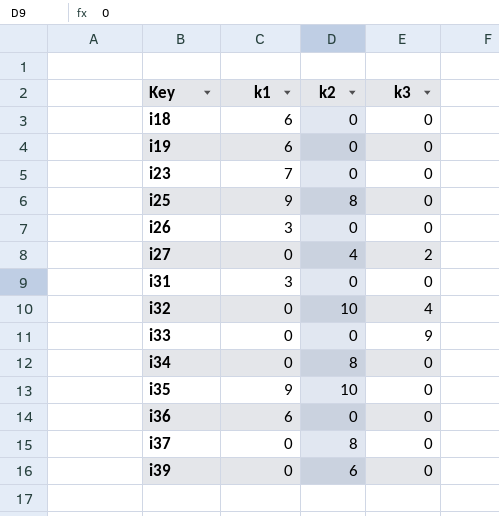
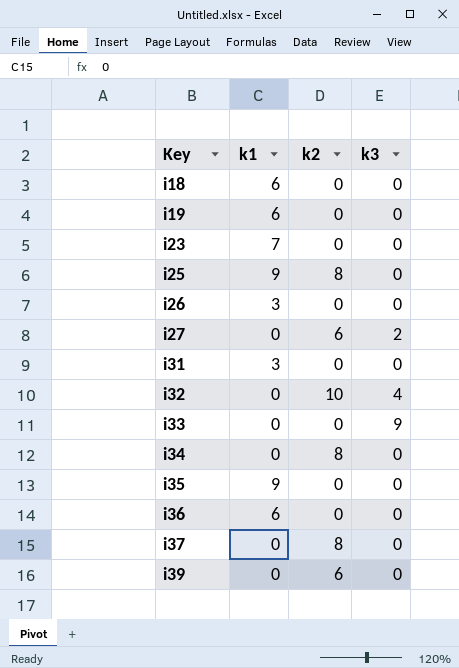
i27 | k2: 4 -> 6
i35 | k2: 10 -> 0

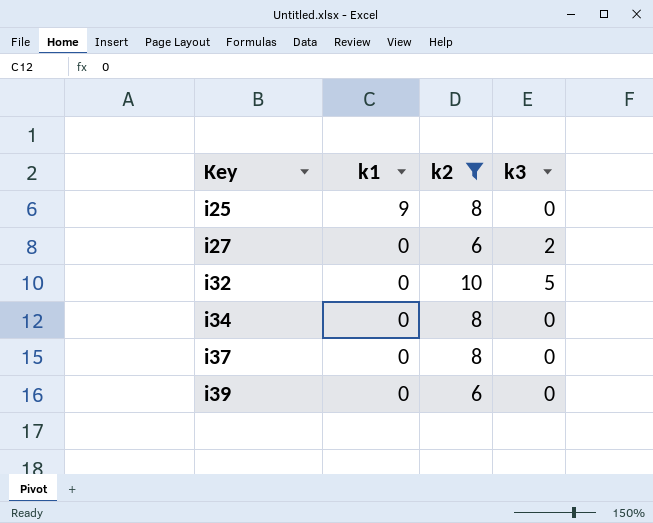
filter: none -> k2 != 0
i32 | k3: 4 -> 5

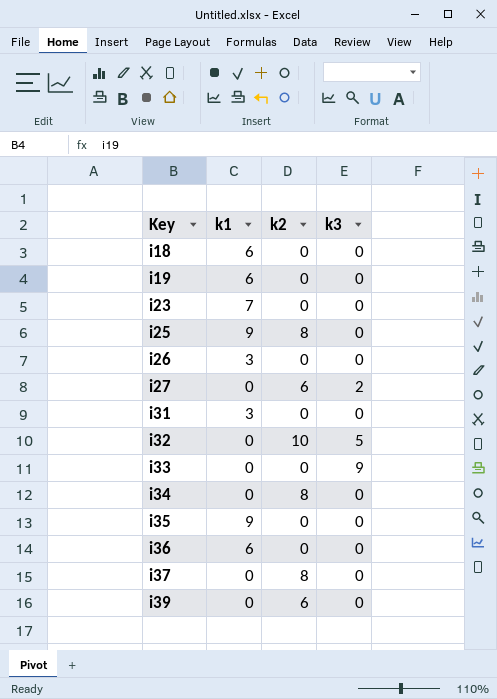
filter: k2 != 0 -> none

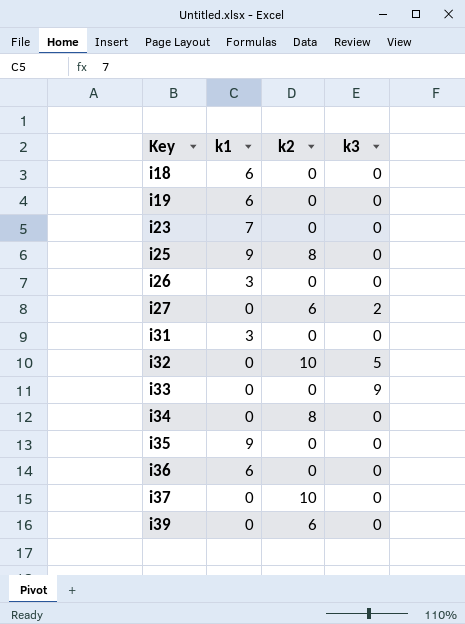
i37 | k2: 8 -> 10

